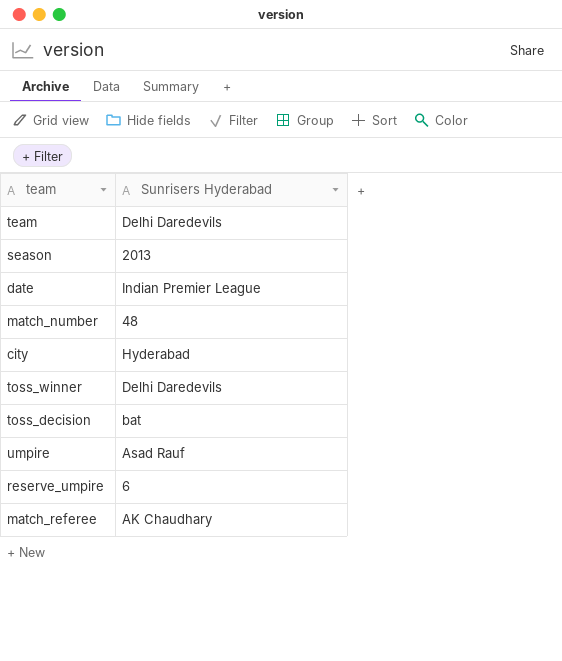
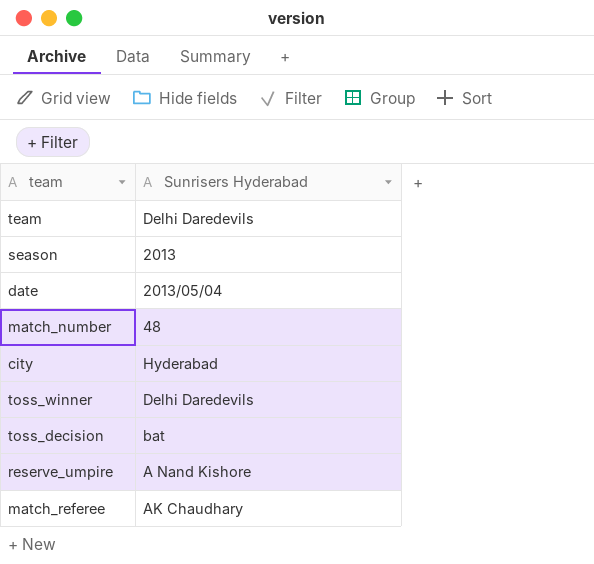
row umpire: Asad Rauf -> none
date | Sunrisers Hyderabad: Indian Premier League -> 2013/05/04
reserve_umpire | Sunrisers Hyderabad: 6 -> A Nand Kishore

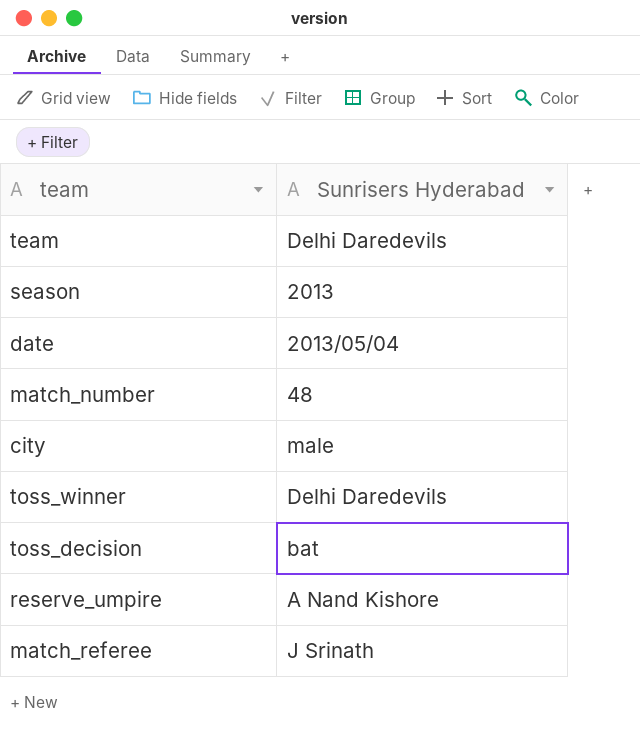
city | Sunrisers Hyderabad: Hyderabad -> male
match_referee | Sunrisers Hyderabad: AK Chaudhary -> J Srinath

